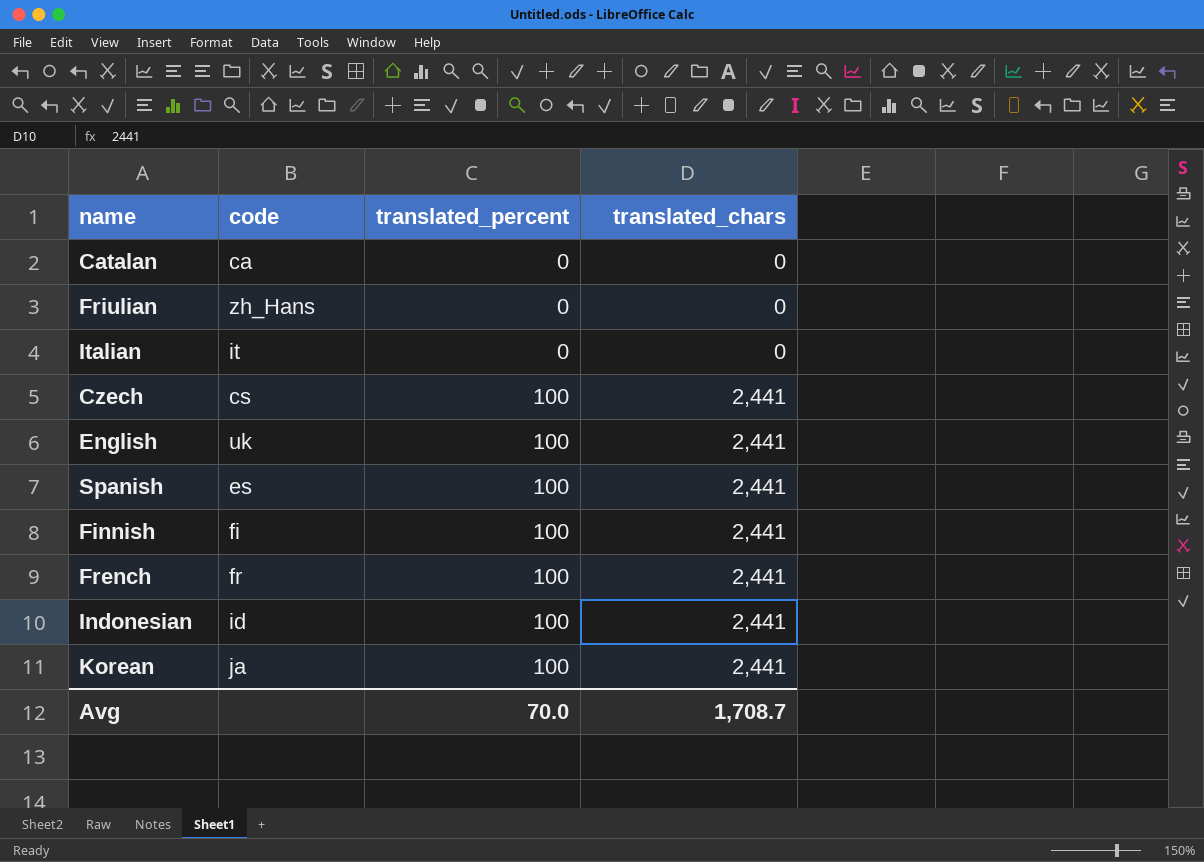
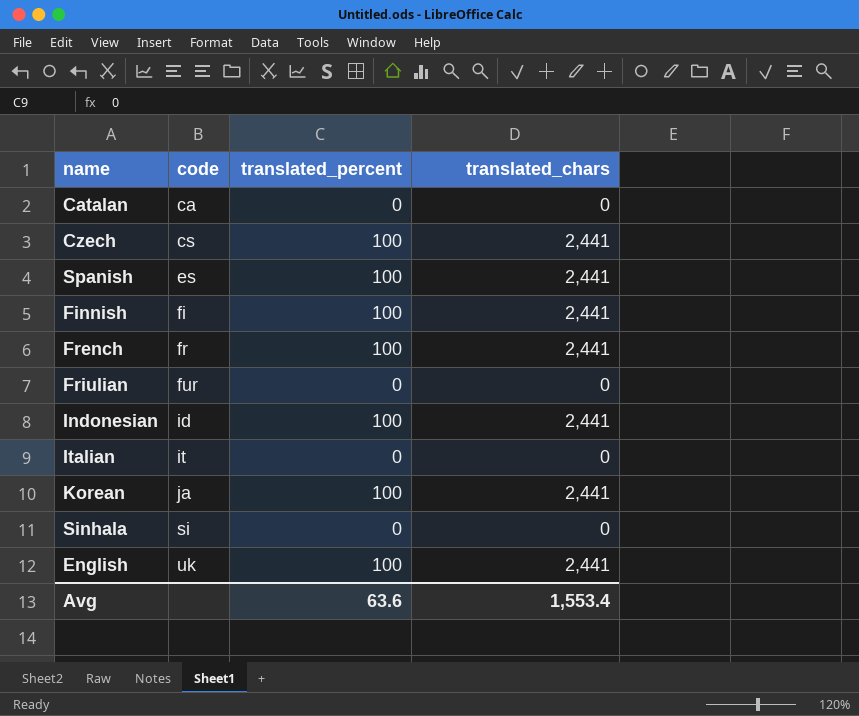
row order: translated_percent ascending -> code ascending
Friulian | code: zh_Hans -> fur
row Sinhala: none -> si | 0 | 0
Avg | translated_percent: 70.0 -> 63.6
Avg | translated_chars: 1,708.7 -> 1,553.4

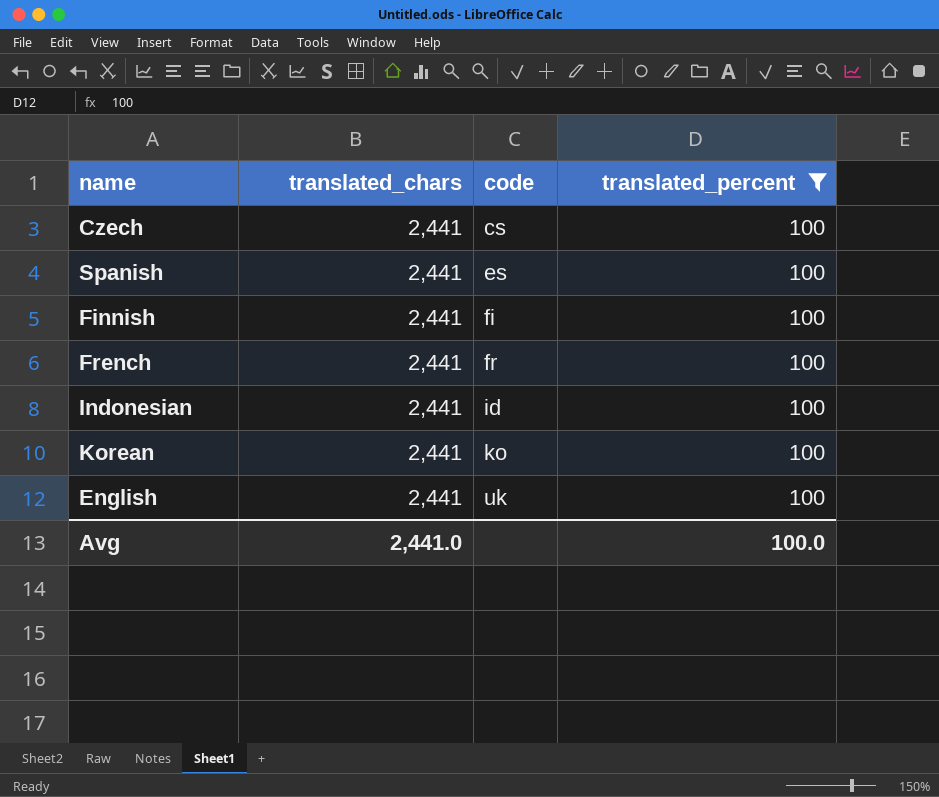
filter: none -> translated_percent = 100
column translated_chars | position: 4 -> 2
Korean | code: ja -> ko
Avg | translated_chars: 1,553.4 -> 2,441.0
Avg | translated_percent: 63.6 -> 100.0

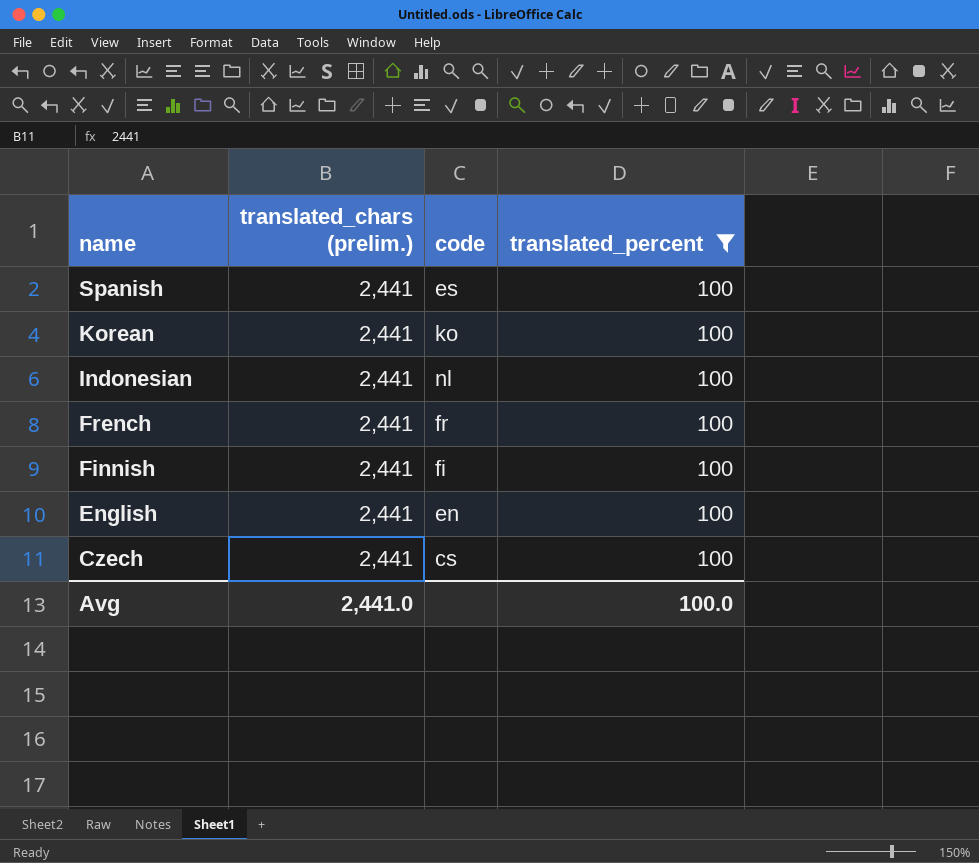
row order: code ascending -> name descending
column name: translated_chars -> translated_chars (prelim.)
Indonesian | code: id -> nl
English | code: uk -> en

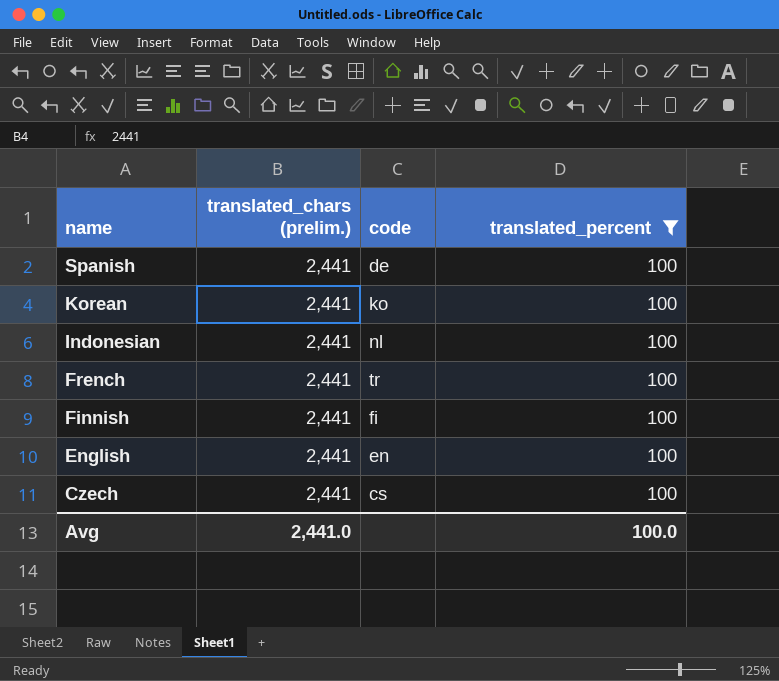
Spanish | code: es -> de
French | code: fr -> tr

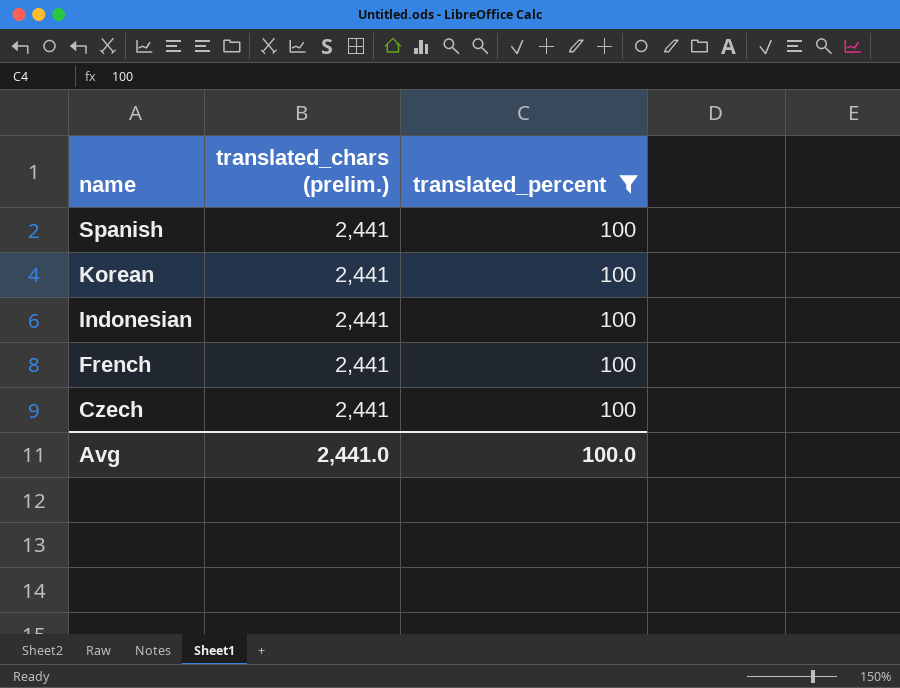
column code | position: 3 -> none
row Finnish: 2,441 | fi | 100 -> none
row English: 2,441 | en | 100 -> none

